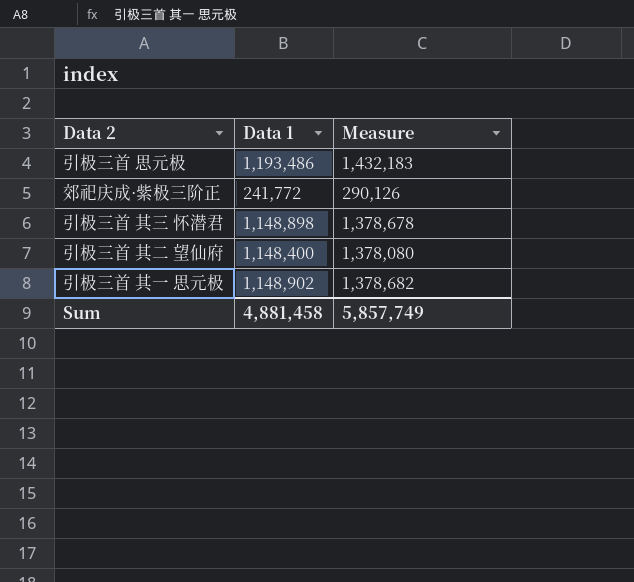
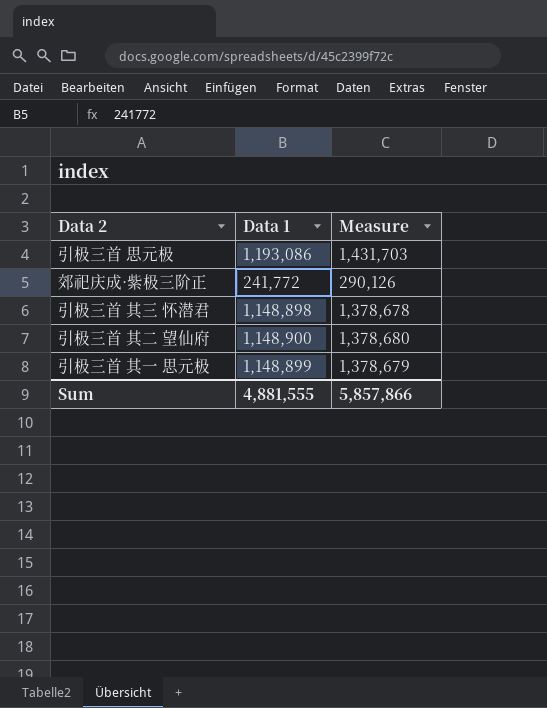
引极三首 思元极 | Data 1: 1,193,486 -> 1,193,086
引极三首 思元极 | Measure: 1,432,183 -> 1,431,703
引极三首 其二 望仙府 | Data 1: 1,148,400 -> 1,148,900
引极三首 其二 望仙府 | Measure: 1,378,080 -> 1,378,680
引极三首 其一 思元极 | Data 1: 1,148,902 -> 1,148,899
引极三首 其一 思元极 | Measure: 1,378,682 -> 1,378,679
Sum | Data 1: 4,881,458 -> 4,881,555
Sum | Measure: 5,857,749 -> 5,857,866

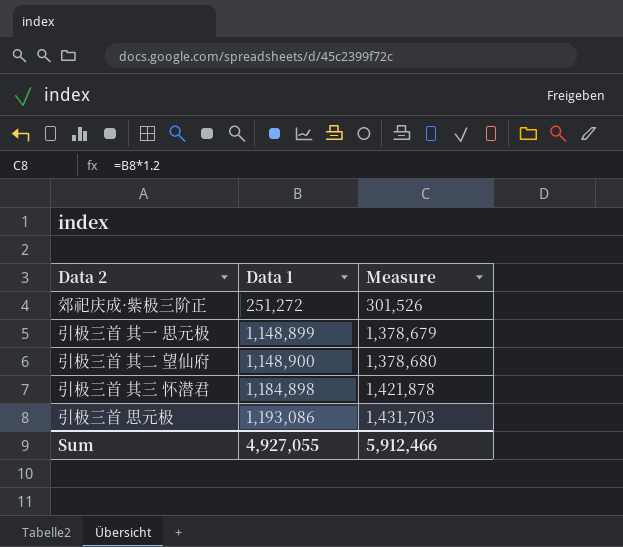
row order: none -> Data 1 ascending
郊祀庆成·紫极三阶正 | Data 1: 241,772 -> 251,272
郊祀庆成·紫极三阶正 | Measure: 290,126 -> 301,526
引极三首 其三 怀潜君 | Data 1: 1,148,898 -> 1,184,898
引极三首 其三 怀潜君 | Measure: 1,378,678 -> 1,421,878
Sum | Data 1: 4,881,555 -> 4,927,055
Sum | Measure: 5,857,866 -> 5,912,466

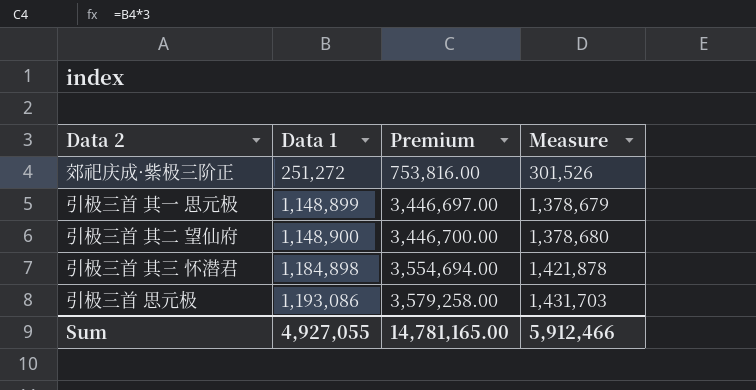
column Premium | formula: none -> [Data 1] * 3

